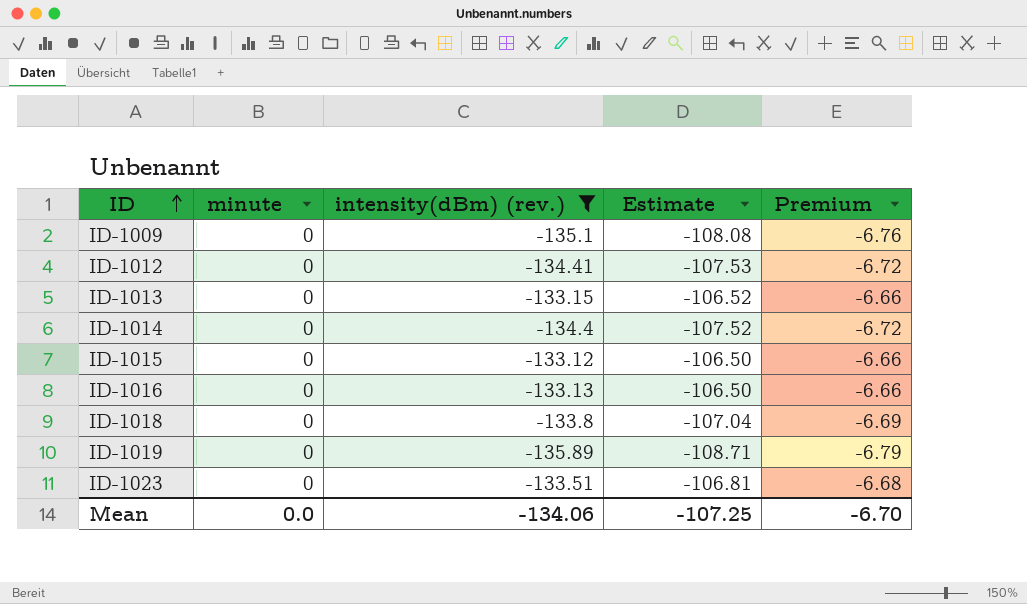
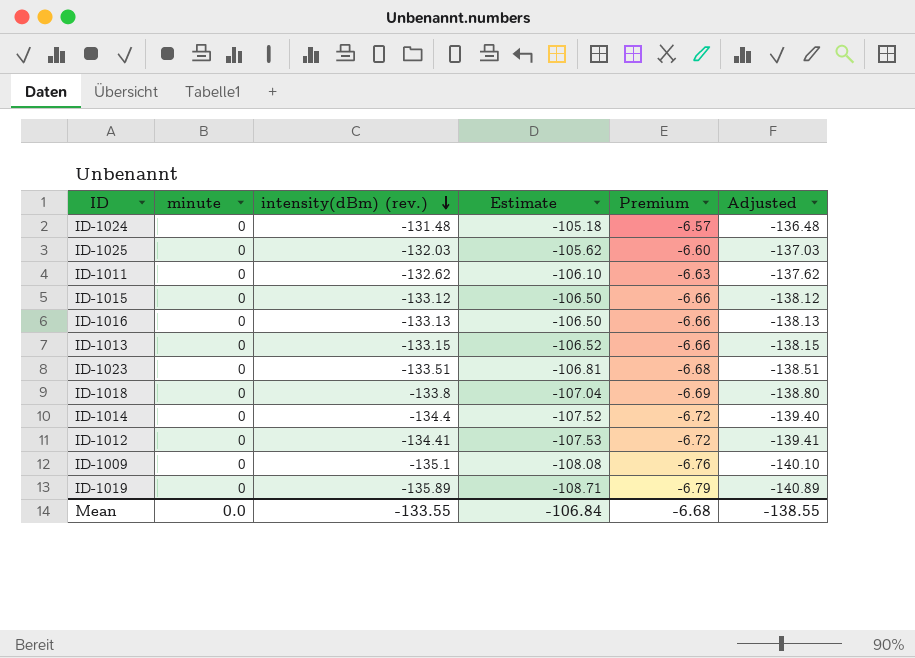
filter: intensity(dBm) (rev.) <= -133.12 -> none
row order: ID ascending -> intensity(dBm) (rev.) descending
column Adjusted | formula: none -> [intensity(dBm) (rev.)] - 5
Mean | intensity(dBm) (rev.): -134.06 -> -133.55
Mean | Estimate: -107.25 -> -106.84
Mean | Premium: -6.70 -> -6.68

